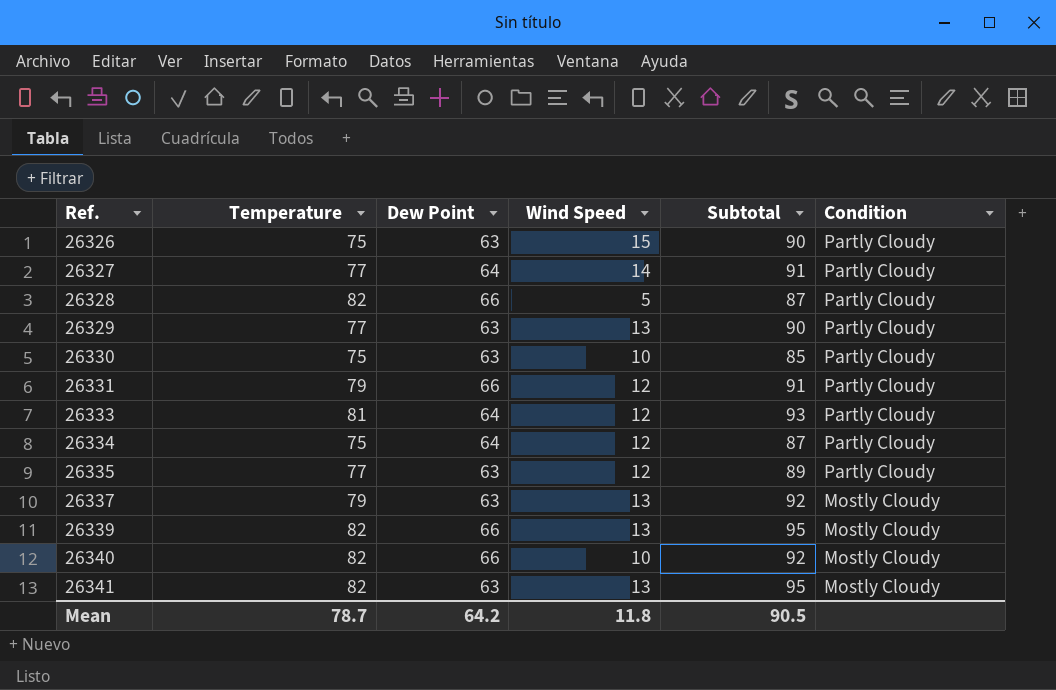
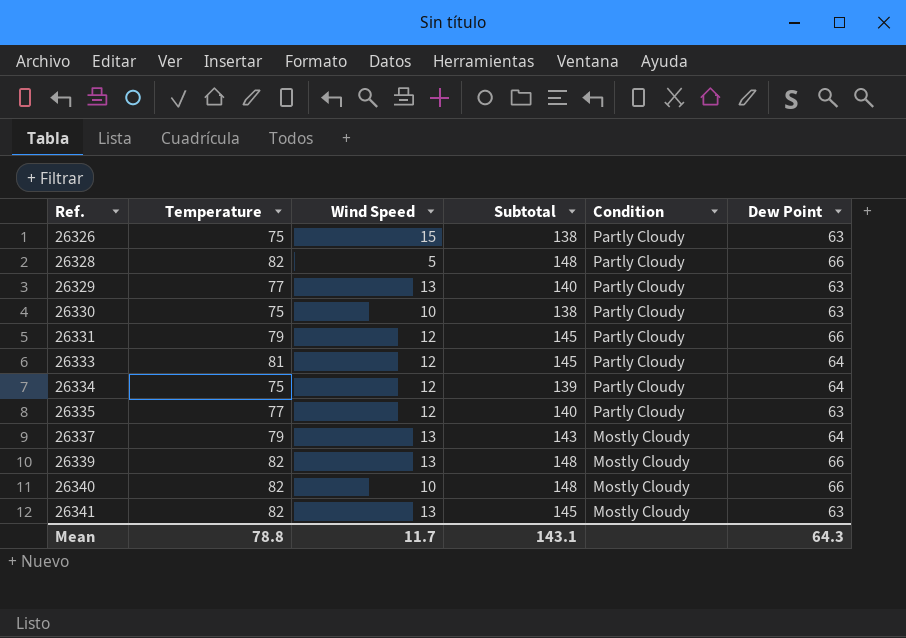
column Subtotal | formula: [Temperature] + [Wind Speed] -> [Temperature] + [Dew Point]
column Dew Point | position: 3 -> 6
row 26327: 77 | 64 | 14 | 91 | Partly Cloudy -> none
26337 | Dew Point: 63 -> 64
Mean | Temperature: 78.7 -> 78.8
Mean | Wind Speed: 11.8 -> 11.7
Mean | Subtotal: 90.5 -> 143.1
Mean | Dew Point: 64.2 -> 64.3

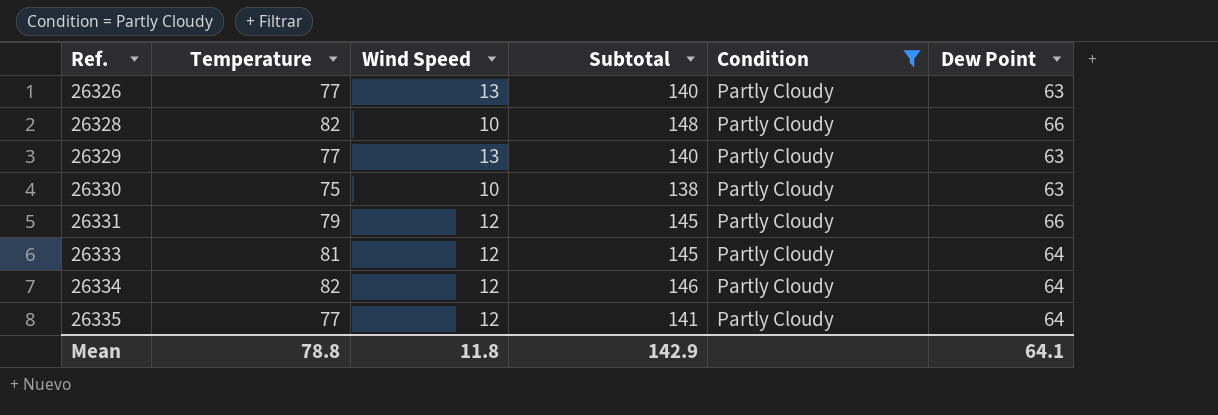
filter: none -> Condition = Partly Cloudy
26326 | Temperature: 75 -> 77
26326 | Wind Speed: 15 -> 13
26326 | Subtotal: 138 -> 140
26328 | Wind Speed: 5 -> 10
26334 | Temperature: 75 -> 82
26334 | Subtotal: 139 -> 146
26335 | Subtotal: 140 -> 141
26335 | Dew Point: 63 -> 64
Mean | Wind Speed: 11.7 -> 11.8
Mean | Subtotal: 143.1 -> 142.9
Mean | Dew Point: 64.3 -> 64.1

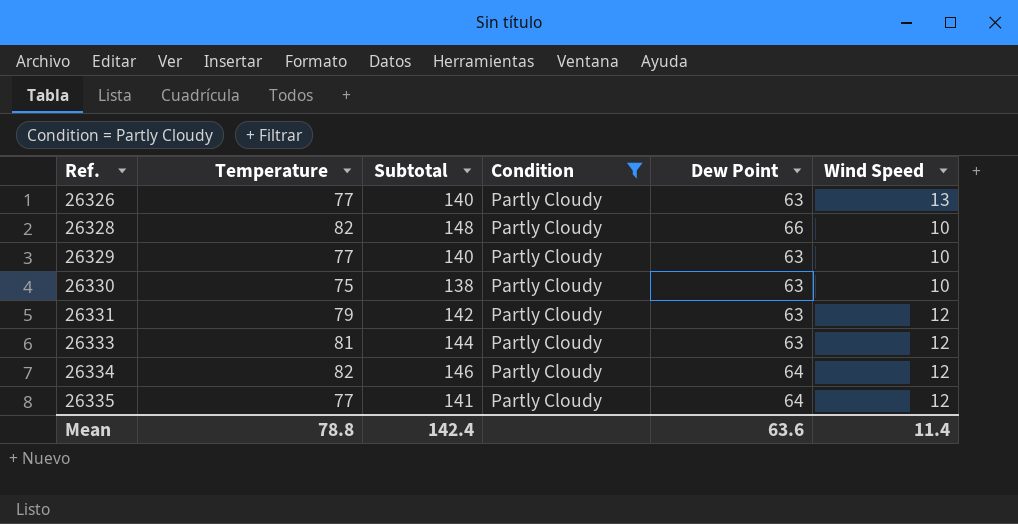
column Wind Speed | position: 3 -> 6
26329 | Wind Speed: 13 -> 10
26331 | Subtotal: 145 -> 142
26331 | Dew Point: 66 -> 63
26333 | Subtotal: 145 -> 144
26333 | Dew Point: 64 -> 63
Mean | Subtotal: 142.9 -> 142.4
Mean | Dew Point: 64.1 -> 63.6
Mean | Wind Speed: 11.8 -> 11.4

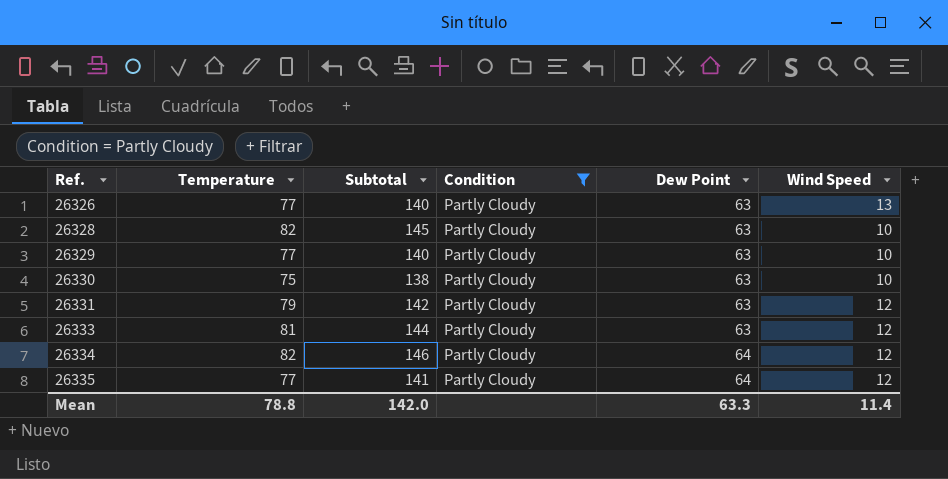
26328 | Subtotal: 148 -> 145
26328 | Dew Point: 66 -> 63
Mean | Subtotal: 142.4 -> 142.0
Mean | Dew Point: 63.6 -> 63.3

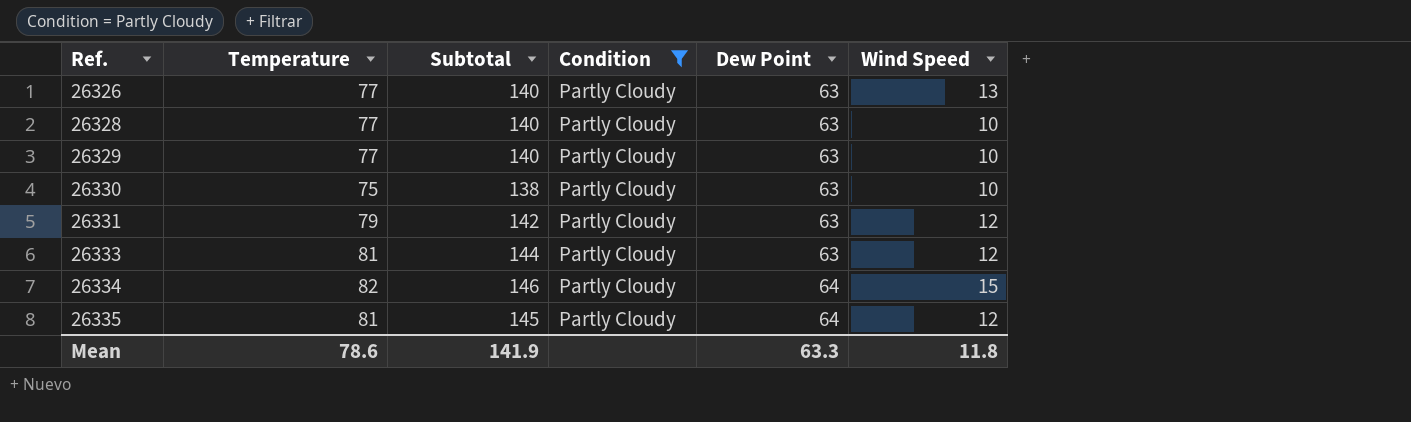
26328 | Temperature: 82 -> 77
26328 | Subtotal: 145 -> 140
26334 | Wind Speed: 12 -> 15
26335 | Temperature: 77 -> 81
26335 | Subtotal: 141 -> 145
Mean | Temperature: 78.8 -> 78.6
Mean | Subtotal: 142.0 -> 141.9
Mean | Wind Speed: 11.4 -> 11.8

